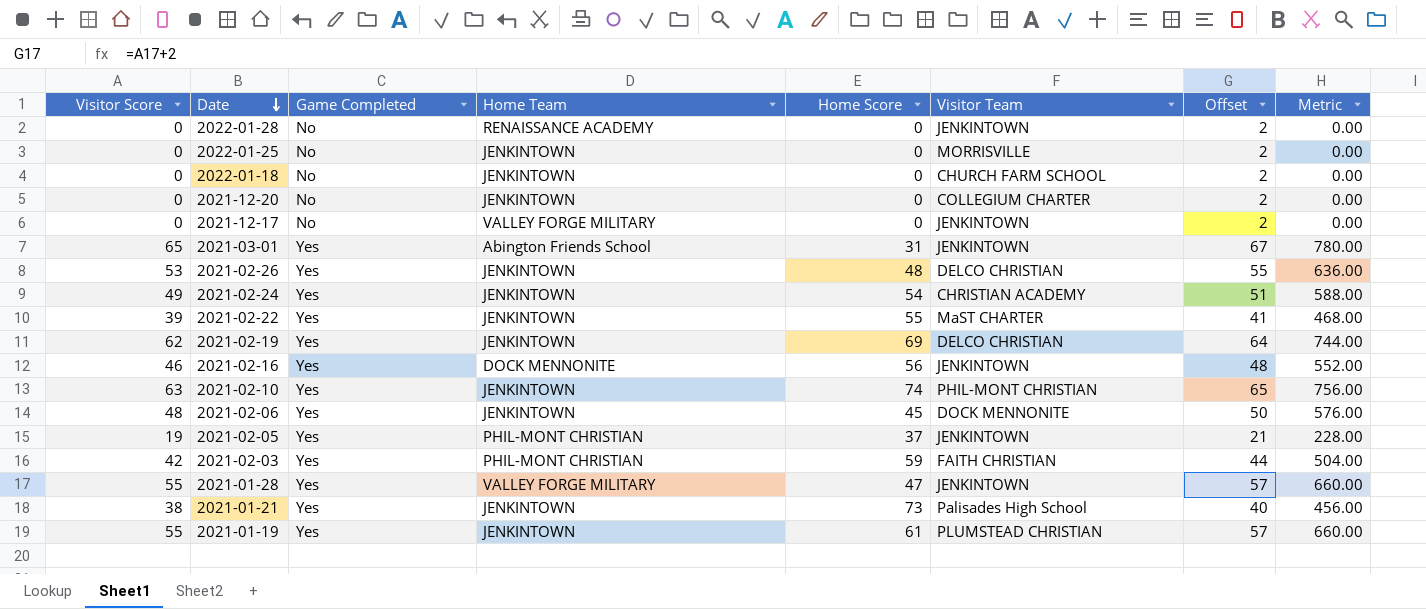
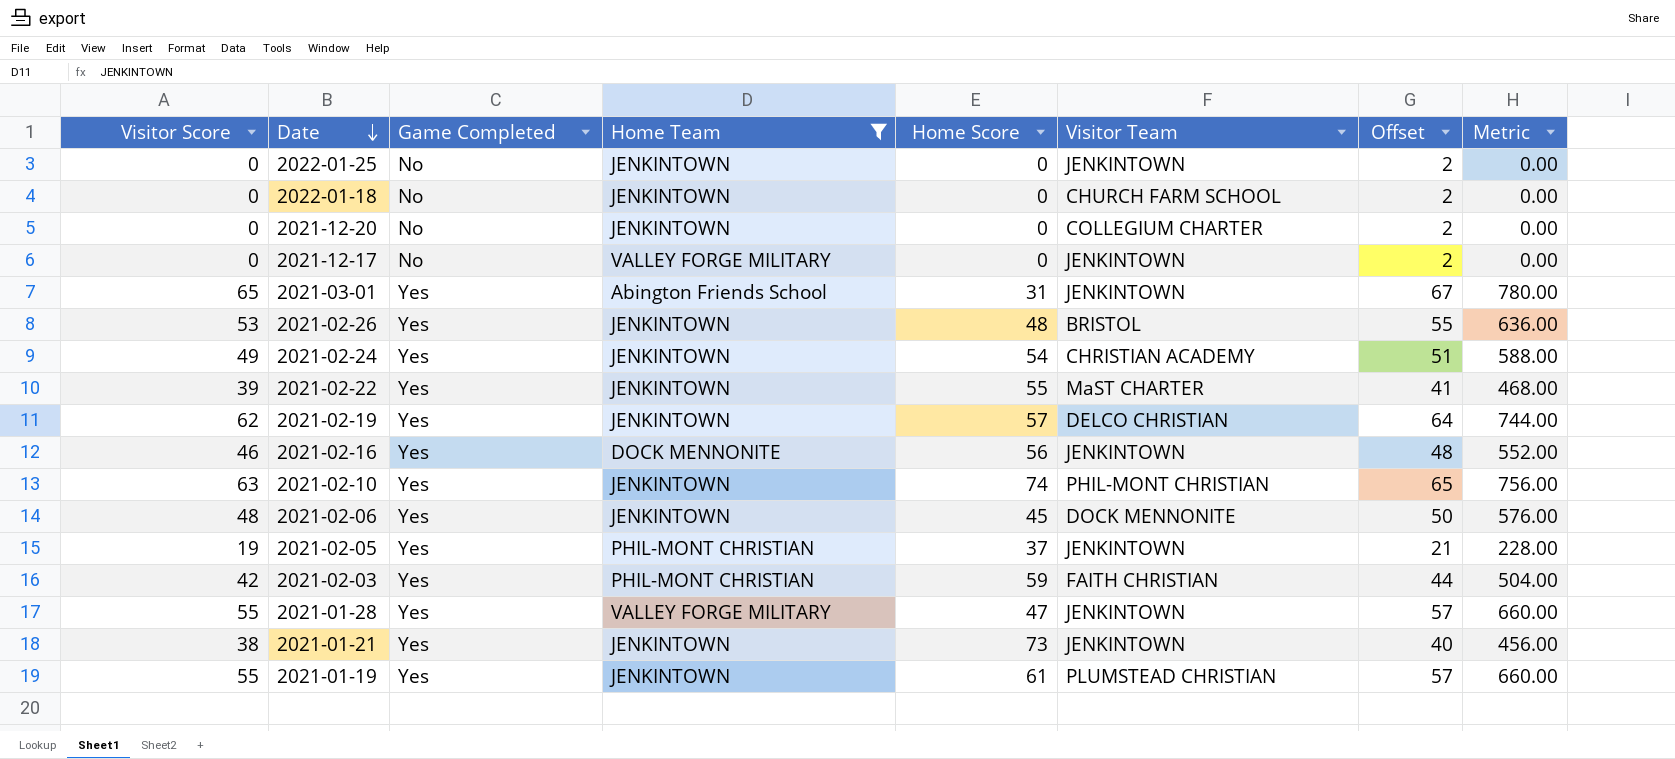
filter: none -> Home Team != RENAISSANCE ACADEMY
2022-01-25 | Visitor Team: MORRISVILLE -> JENKINTOWN
2021-02-26 | Visitor Team: DELCO CHRISTIAN -> BRISTOL
2021-02-19 | Home Score: 69 -> 57
2021-01-21 | Visitor Team: Palisades High School -> JENKINTOWN

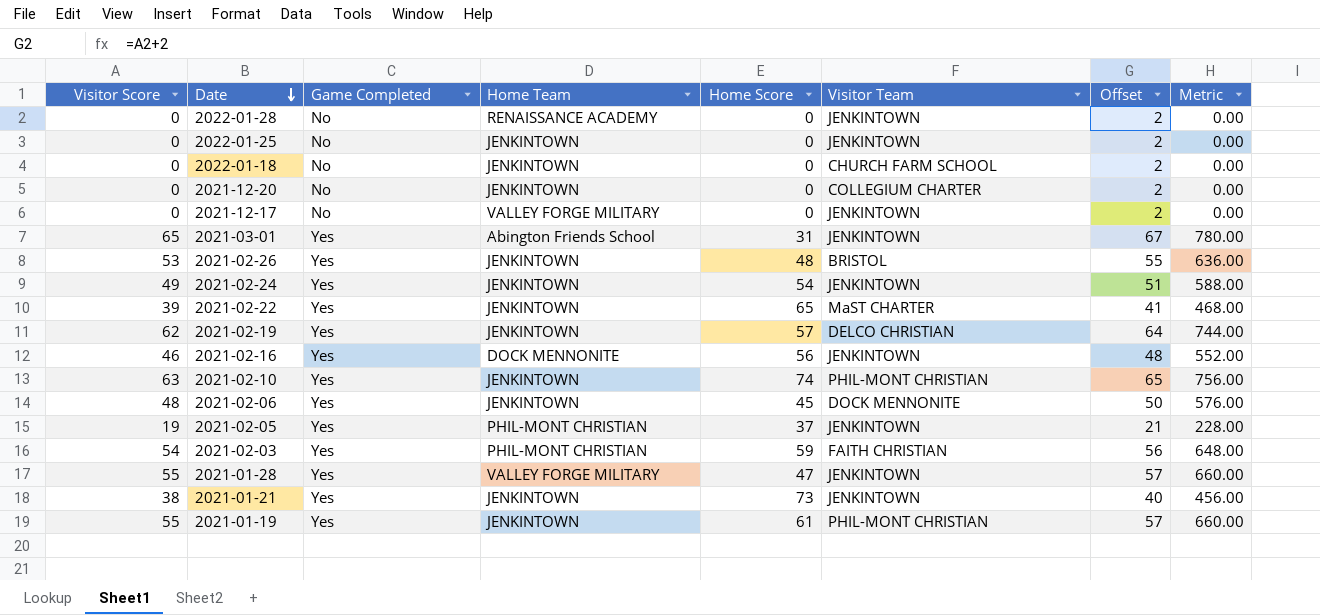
filter: Home Team != RENAISSANCE ACADEMY -> none
2021-02-24 | Visitor Team: CHRISTIAN ACADEMY -> JENKINTOWN
2021-02-22 | Home Score: 55 -> 65
2021-02-03 | Visitor Score: 42 -> 54
2021-02-03 | Offset: 44 -> 56
2021-02-03 | Metric: 504.00 -> 648.00
2021-01-19 | Visitor Team: PLUMSTEAD CHRISTIAN -> PHIL-MONT CHRISTIAN

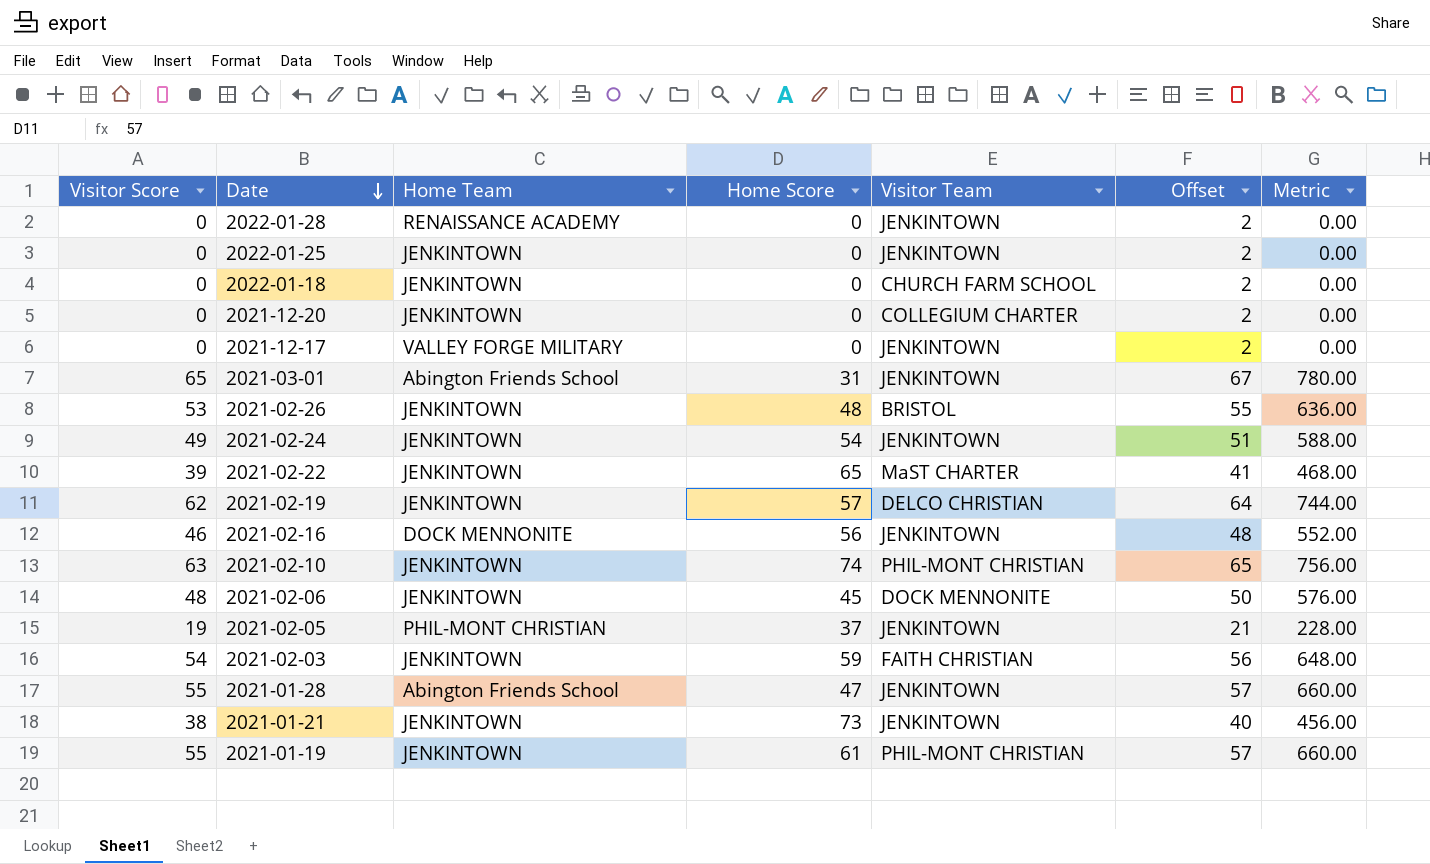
column Game Completed | position: 3 -> none
2021-02-03 | Home Team: PHIL-MONT CHRISTIAN -> JENKINTOWN
2021-01-28 | Home Team: VALLEY FORGE MILITARY -> Abington Friends School

